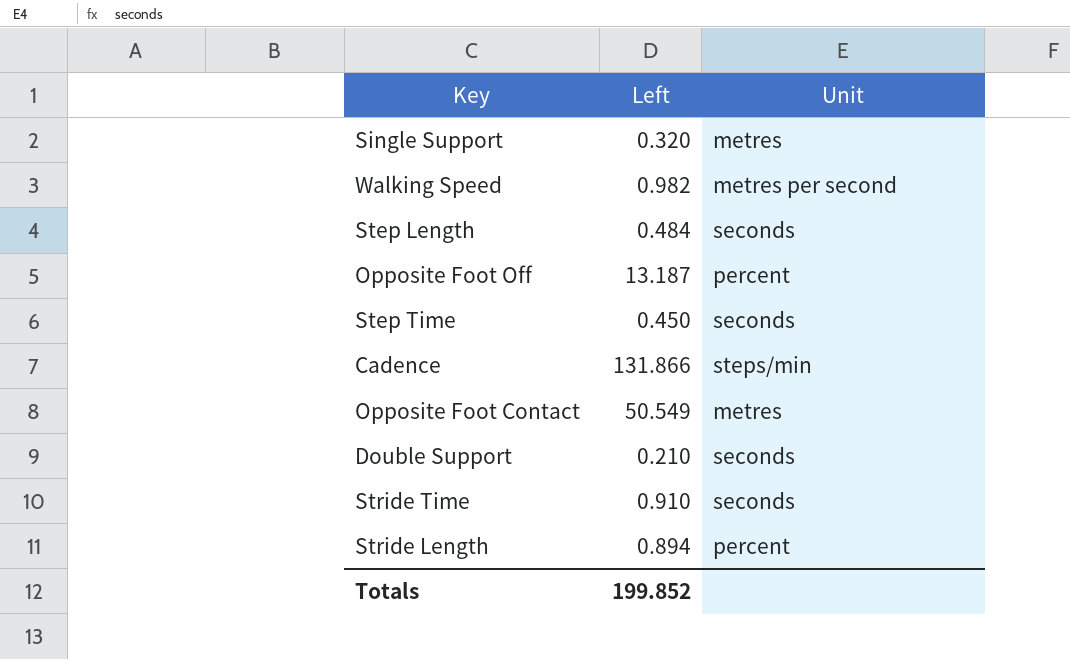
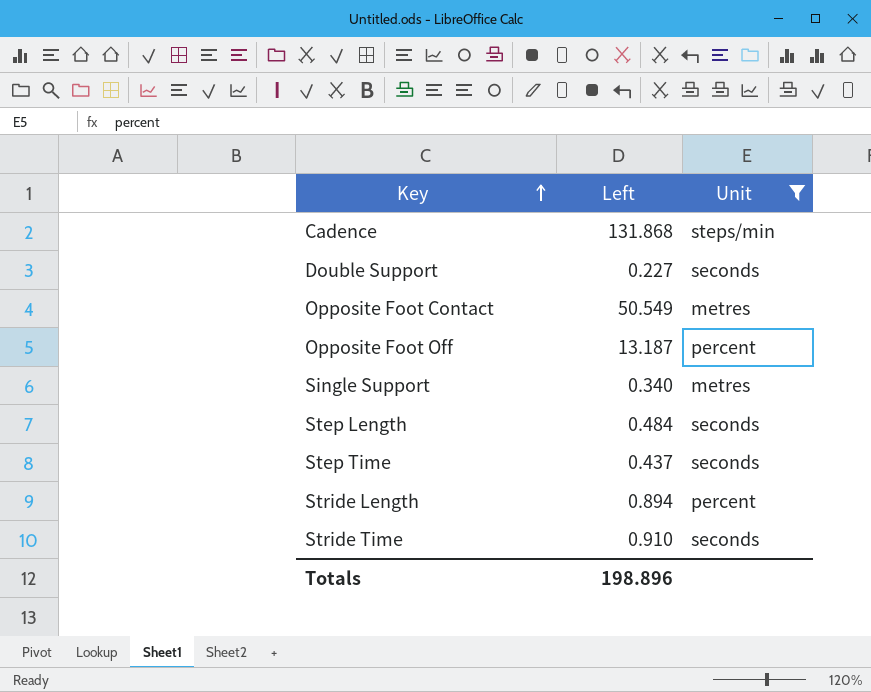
filter: none -> Unit != metres per second
row order: none -> Key ascending
Cadence | Left: 131.866 -> 131.868
Double Support | Left: 0.210 -> 0.227
Single Support | Left: 0.320 -> 0.340
Step Time | Left: 0.450 -> 0.437
Totals | Left: 199.852 -> 198.896

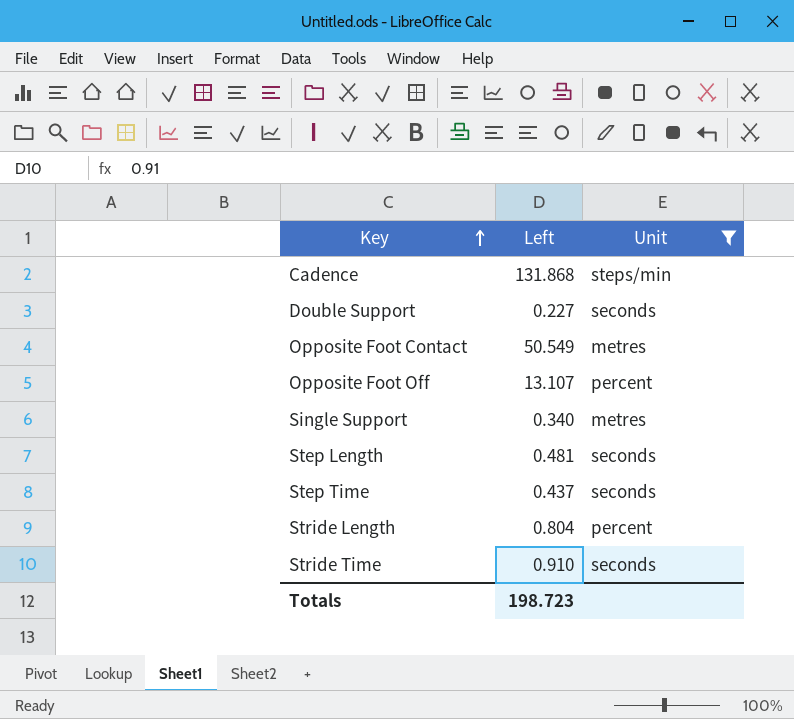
Opposite Foot Off | Left: 13.187 -> 13.107
Step Length | Left: 0.484 -> 0.481
Stride Length | Left: 0.894 -> 0.804
Totals | Left: 198.896 -> 198.723

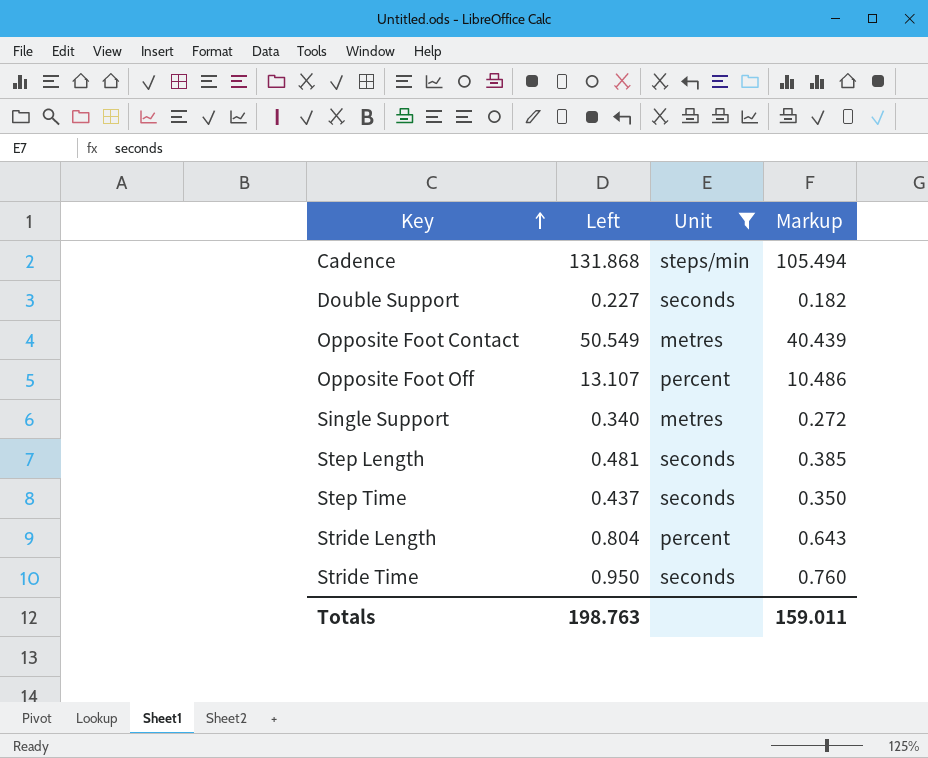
column Markup | formula: none -> [Left] * 0.8
Stride Time | Left: 0.910 -> 0.950
Totals | Left: 198.723 -> 198.763

